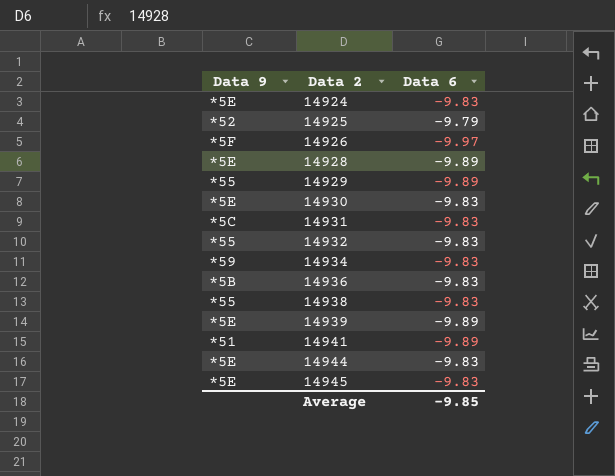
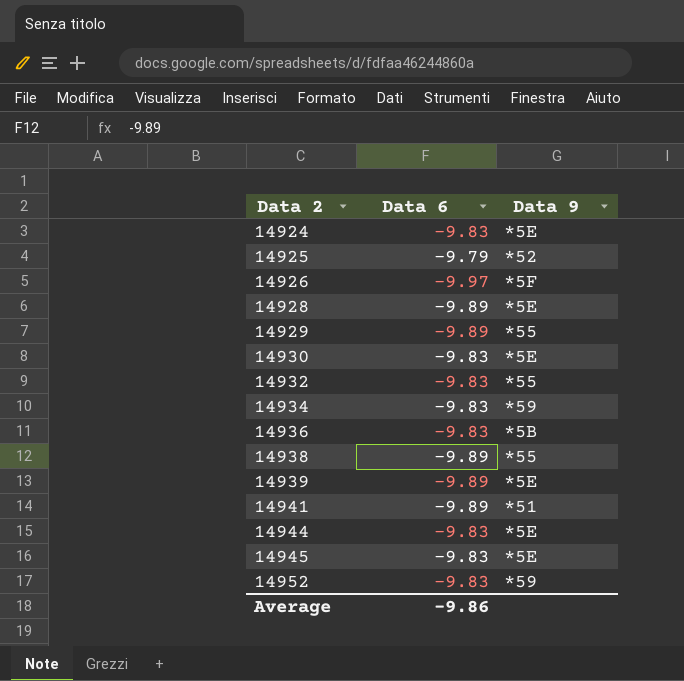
column Data 9 | position: 1 -> 3
row 14931: *5C | -9.83 -> none
14938 | Data 6: -9.83 -> -9.89
row 14952: none -> -9.83 | *59
Average | Data 6: -9.85 -> -9.86

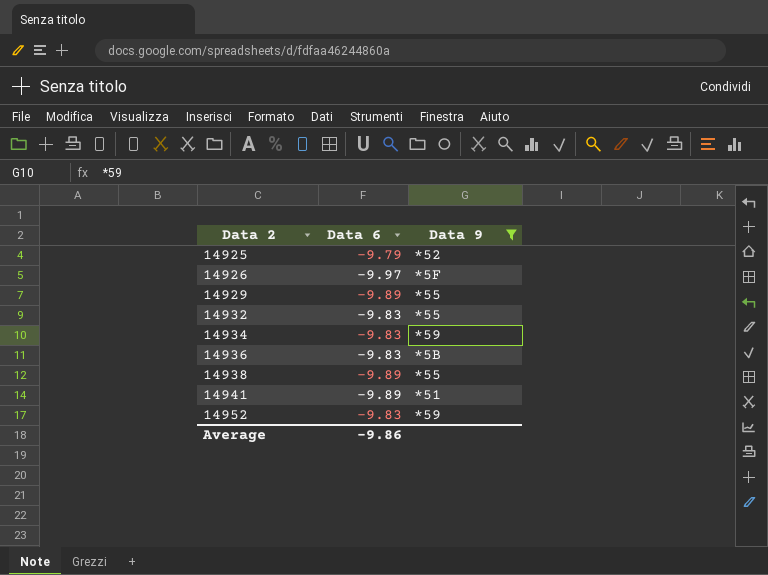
filter: none -> Data 9 != *5E

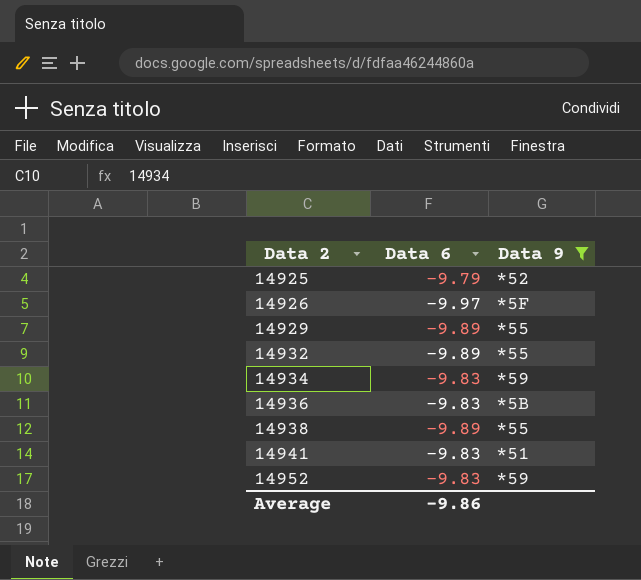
14932 | Data 6: -9.83 -> -9.89
14941 | Data 6: -9.89 -> -9.83

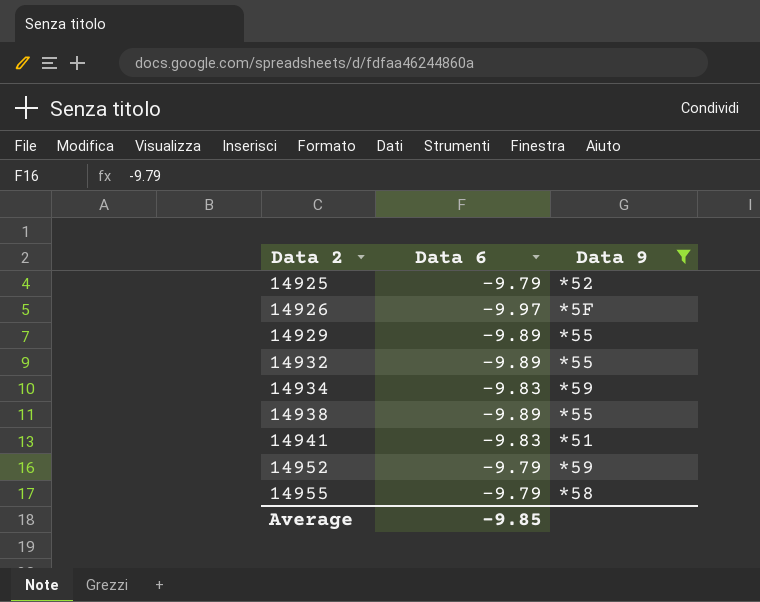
row 14936: -9.83 | *5B -> none
14952 | Data 6: -9.83 -> -9.79
row 14955: none -> -9.79 | *58
Average | Data 6: -9.86 -> -9.85

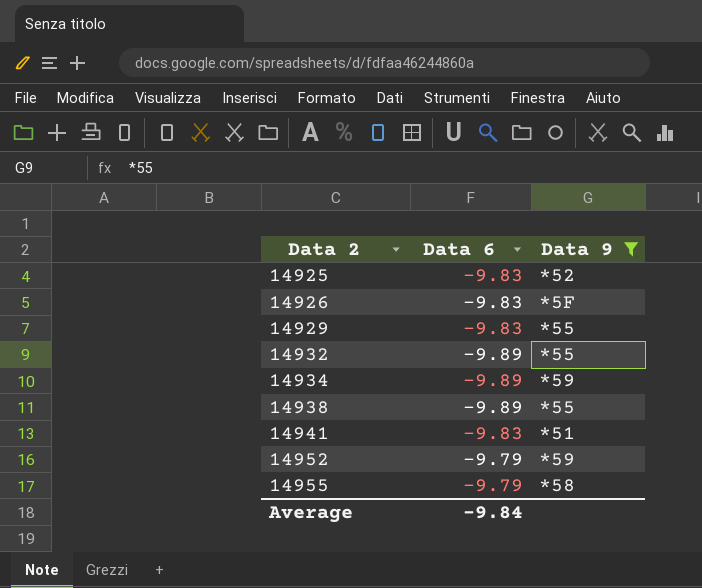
14925 | Data 6: -9.79 -> -9.83
14926 | Data 6: -9.97 -> -9.83
14929 | Data 6: -9.89 -> -9.83
14934 | Data 6: -9.83 -> -9.89
Average | Data 6: -9.85 -> -9.84

